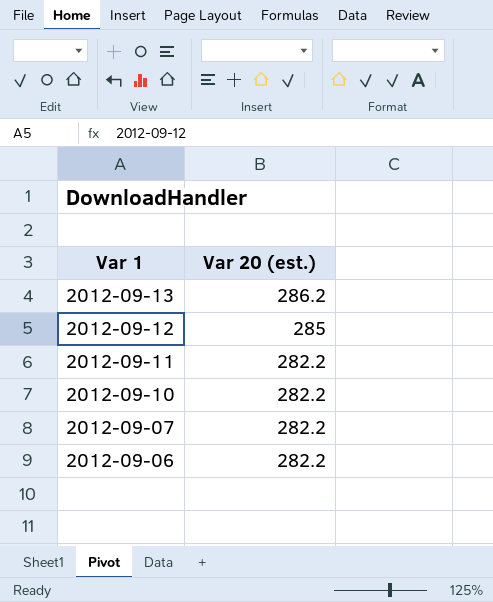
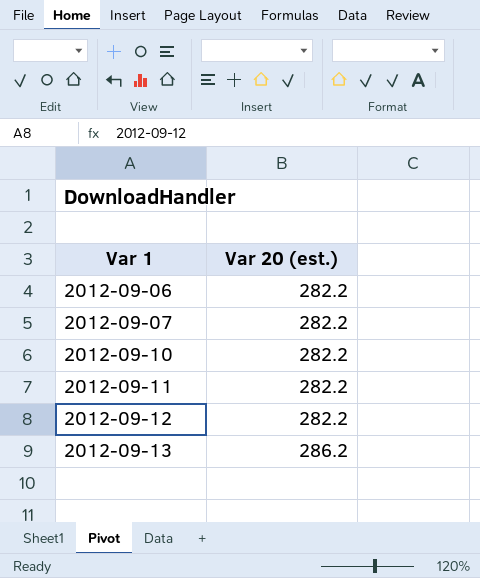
row order: Var 1 descending -> Var 1 ascending
2012-09-12 | Var 20 (est.): 285 -> 282.2

